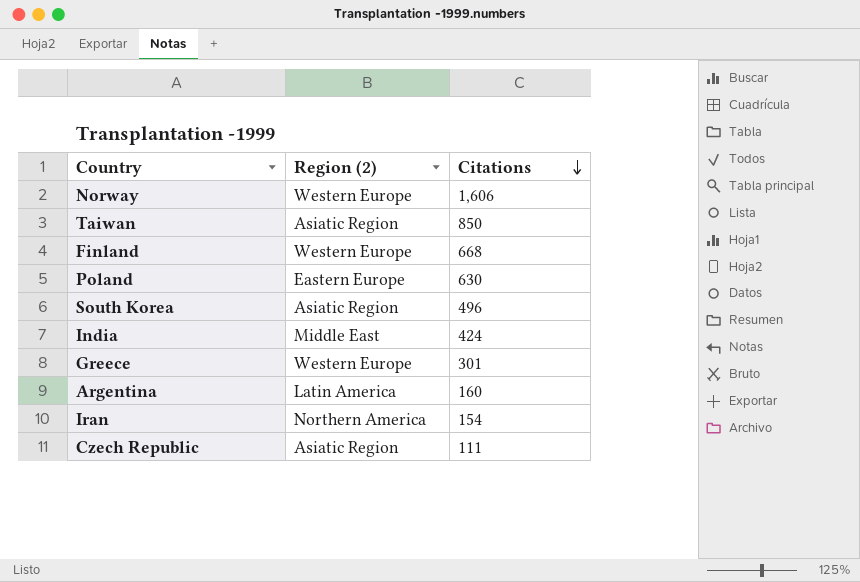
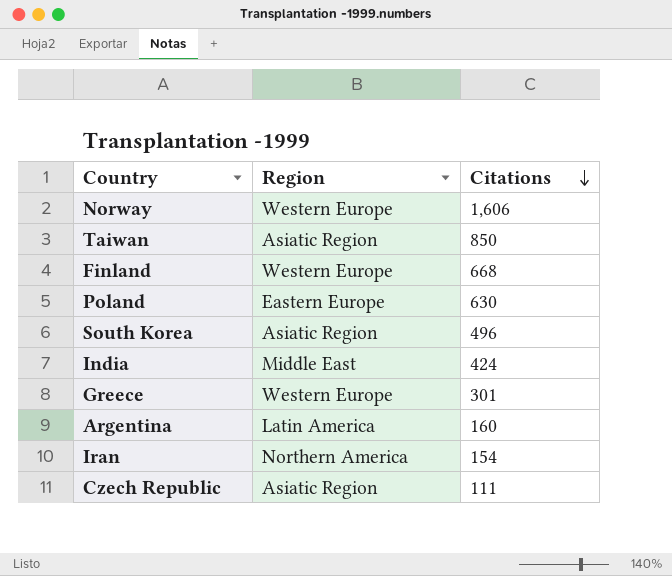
column name: Region (2) -> Region

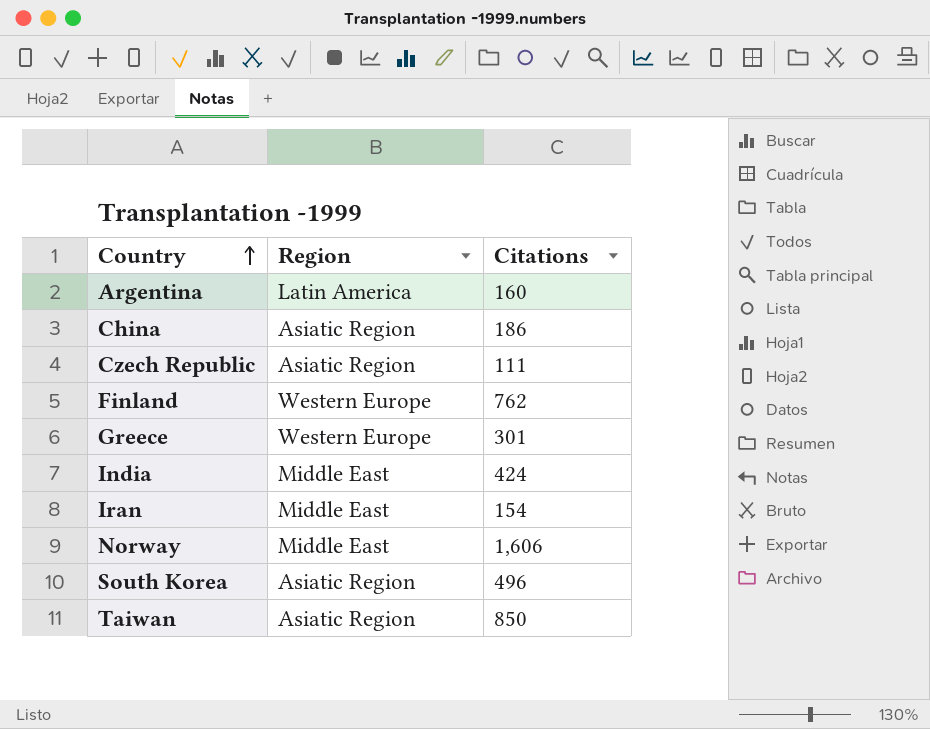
row order: Citations descending -> Country ascending
row Poland: Eastern Europe | 630 -> none
row China: none -> Asiatic Region | 186
Finland | Citations: 668 -> 762
Iran | Region: Northern America -> Middle East
Norway | Region: Western Europe -> Middle East

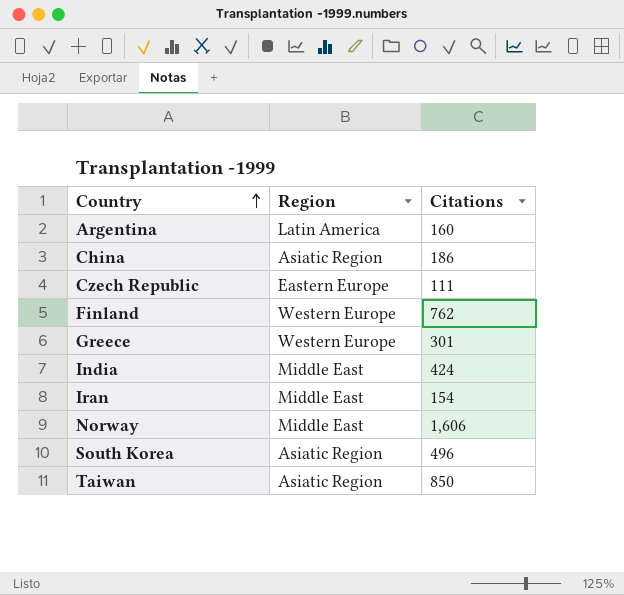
Czech Republic | Region: Asiatic Region -> Eastern Europe

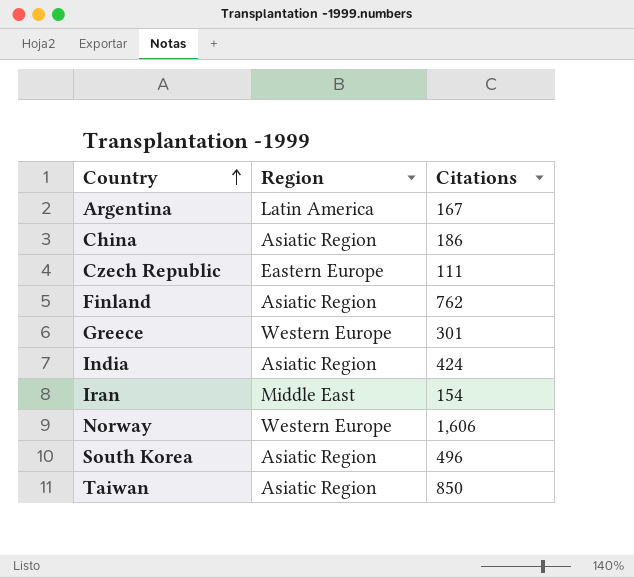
Argentina | Citations: 160 -> 167
Finland | Region: Western Europe -> Asiatic Region
India | Region: Middle East -> Asiatic Region
Norway | Region: Middle East -> Western Europe

